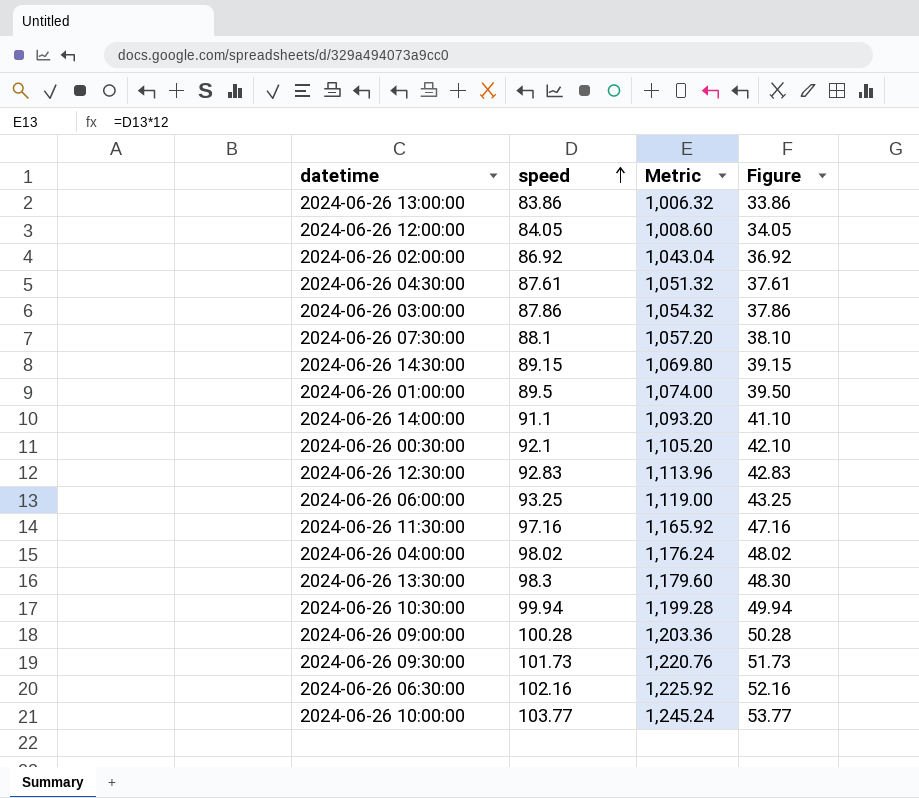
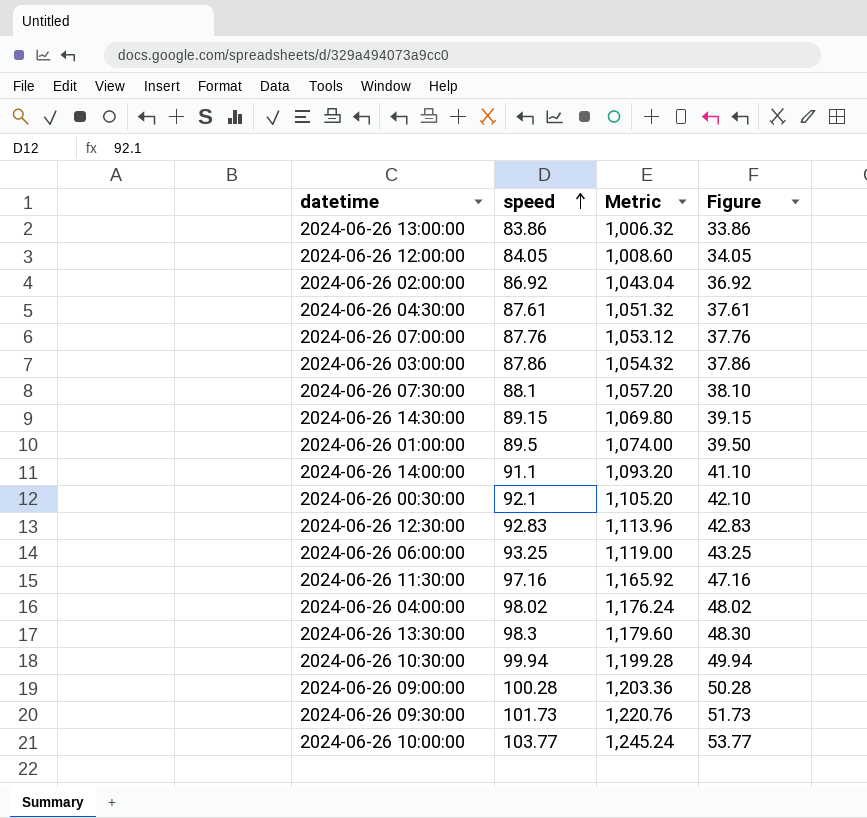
row 2024-06-26 06:30:00: 102.16 | 1,225.92 | 52.16 -> none
row 2024-06-26 07:00:00: none -> 87.76 | 1,053.12 | 37.76

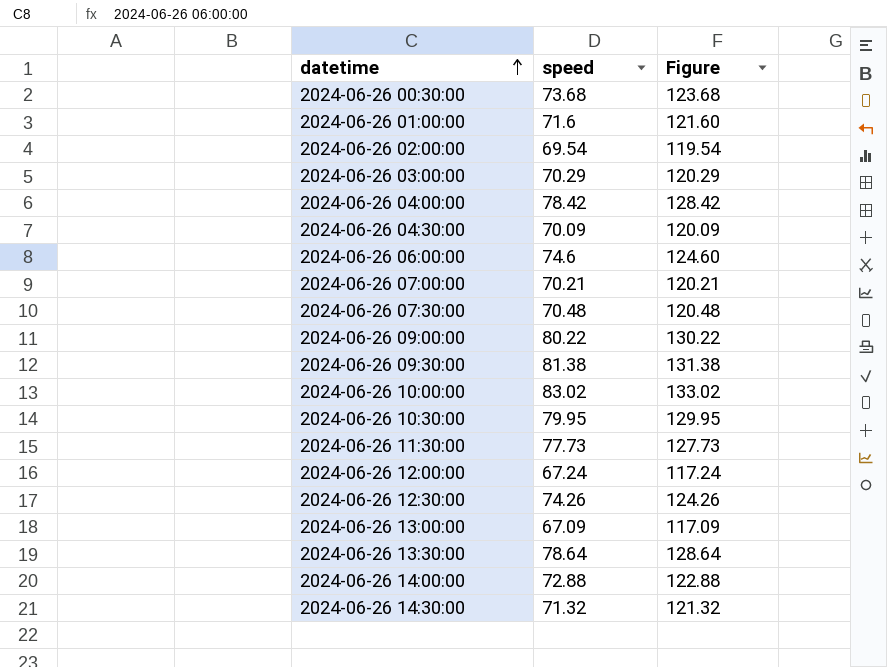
row order: speed ascending -> datetime ascending
column Metric | formula: [speed] * 12 -> none
column Figure | formula: [speed] - 50 -> [speed] + 50
2024-06-26 00:30:00 | speed: 92.1 -> 73.68
2024-06-26 01:00:00 | speed: 89.5 -> 71.6
2024-06-26 02:00:00 | speed: 86.92 -> 69.54
2024-06-26 03:00:00 | speed: 87.86 -> 70.29
2024-06-26 04:00:00 | speed: 98.02 -> 78.42
2024-06-26 04:30:00 | speed: 87.61 -> 70.09
2024-06-26 06:00:00 | speed: 93.25 -> 74.6
2024-06-26 07:00:00 | speed: 87.76 -> 70.21
2024-06-26 07:30:00 | speed: 88.1 -> 70.48
2024-06-26 09:00:00 | speed: 100.28 -> 80.22
2024-06-26 09:30:00 | speed: 101.73 -> 81.38
2024-06-26 10:00:00 | speed: 103.77 -> 83.02
2024-06-26 10:30:00 | speed: 99.94 -> 79.95
2024-06-26 11:30:00 | speed: 97.16 -> 77.73
2024-06-26 12:00:00 | speed: 84.05 -> 67.24
2024-06-26 12:30:00 | speed: 92.83 -> 74.26
2024-06-26 13:00:00 | speed: 83.86 -> 67.09
2024-06-26 13:30:00 | speed: 98.3 -> 78.64
2024-06-26 14:00:00 | speed: 91.1 -> 72.88
2024-06-26 14:30:00 | speed: 89.15 -> 71.32

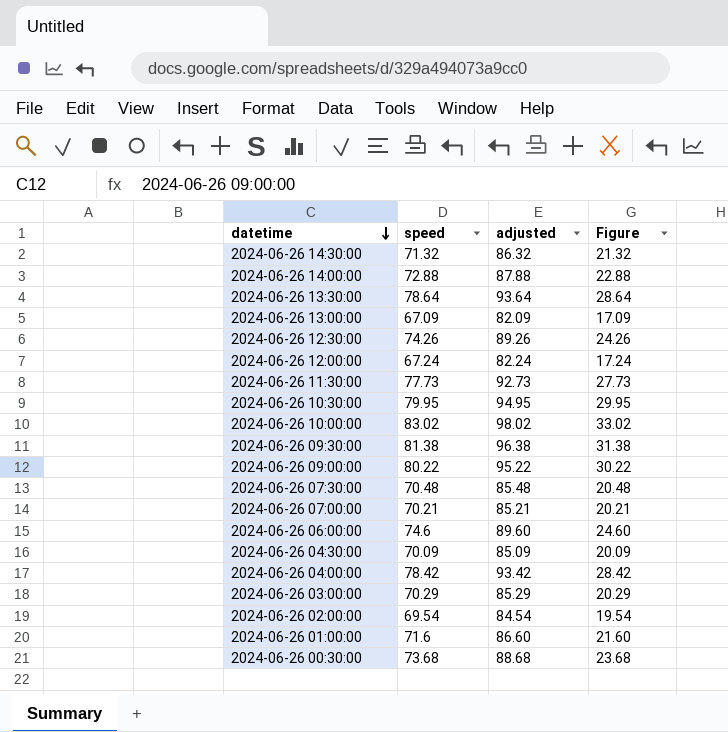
row order: datetime ascending -> datetime descending
column adjusted | formula: none -> [speed] + 15
column Figure | formula: [speed] + 50 -> [speed] - 50

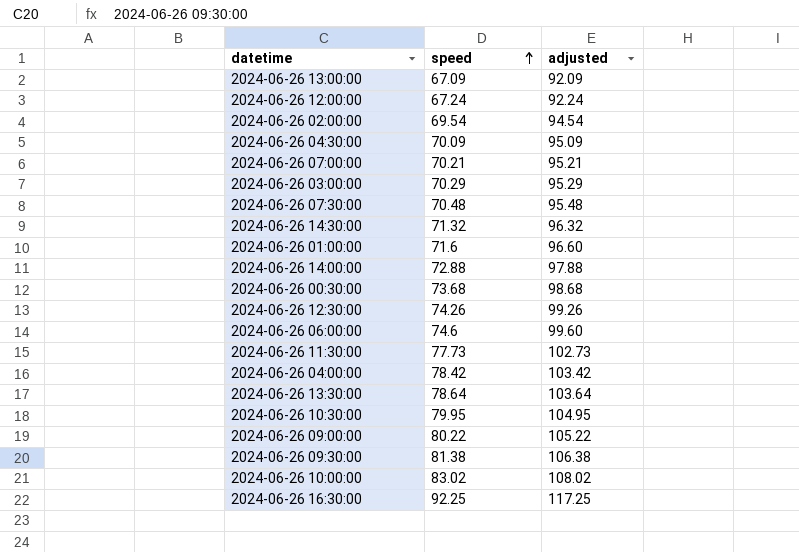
row order: datetime descending -> speed ascending
column Figure | formula: [speed] - 50 -> none
column adjusted | formula: [speed] + 15 -> [speed] + 25
row 2024-06-26 16:30:00: none -> 92.25 | 117.25

